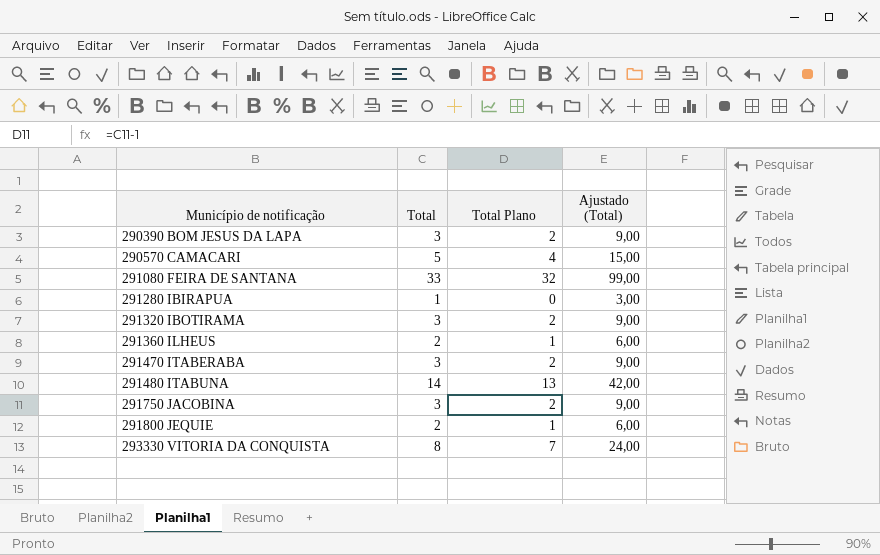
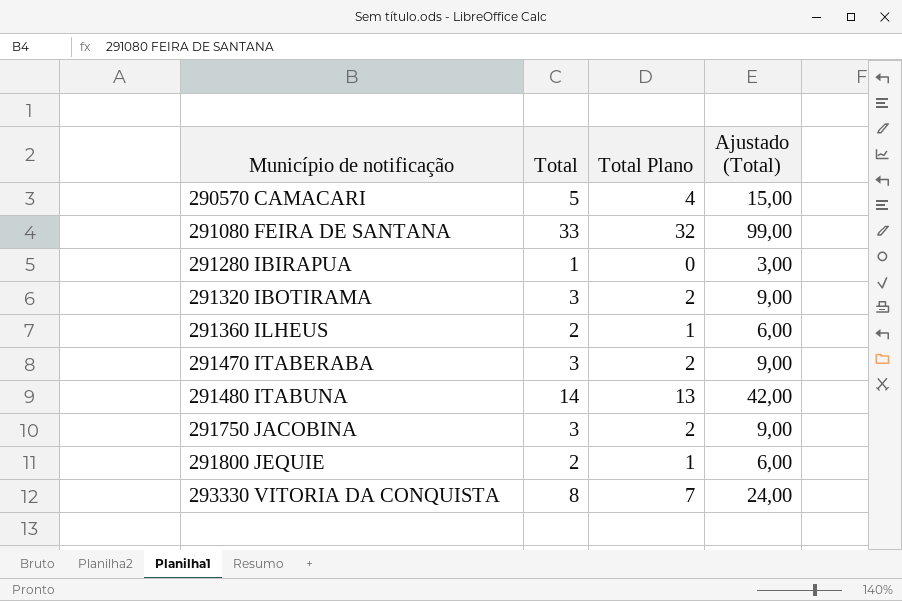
row 290390 BOM JESUS DA LAPA: 3 | 2 | 9,00 -> none

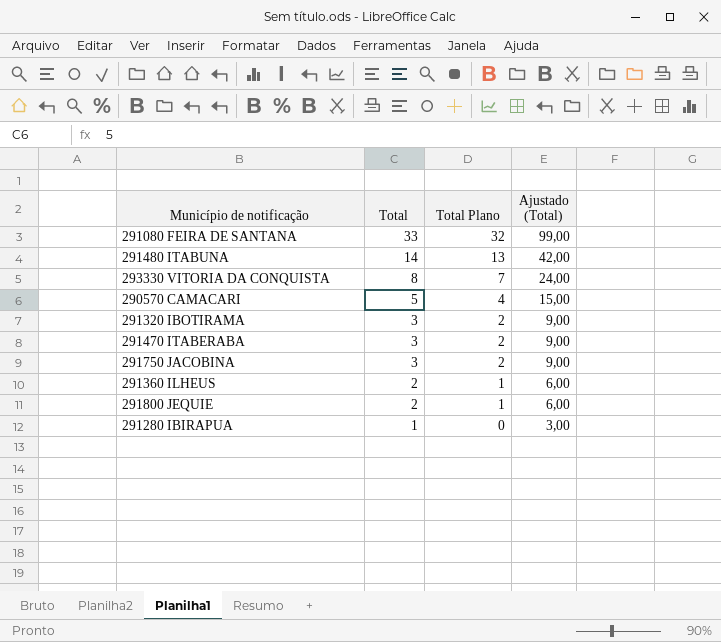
row order: Município de notificação ascending -> Total descending

